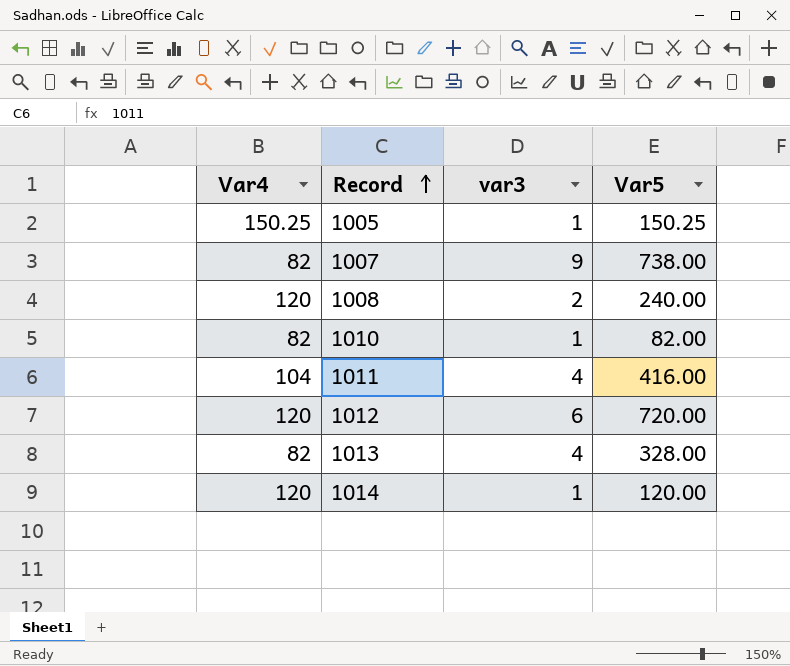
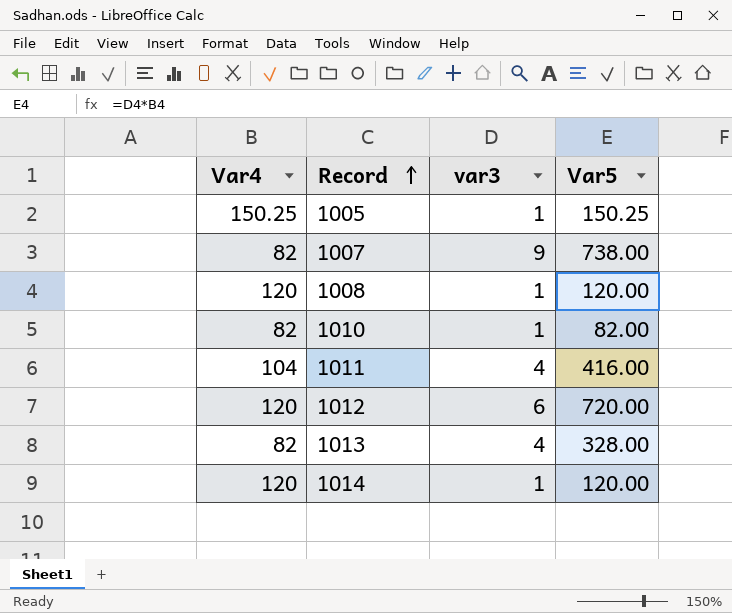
1008 | var3: 2 -> 1
1008 | Var5: 240.00 -> 120.00

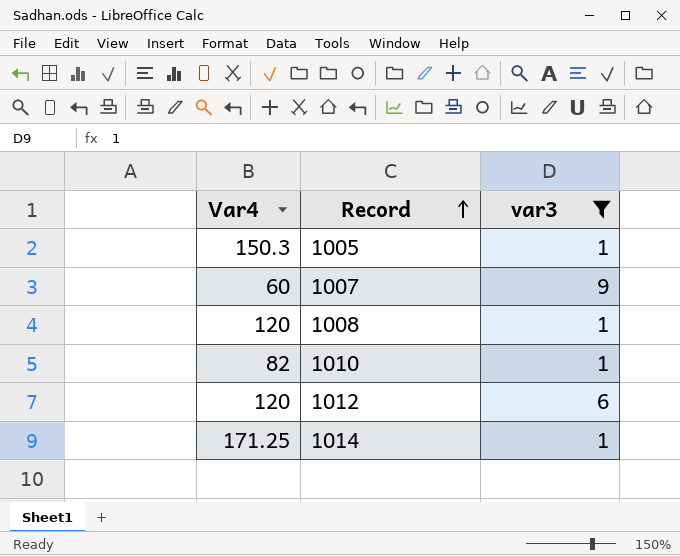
filter: none -> var3 != 4
column Var5 | formula: [Var4] * [var3] -> none
1005 | Var4: 150.25 -> 150.3
1007 | Var4: 82 -> 60
1014 | Var4: 120 -> 171.25

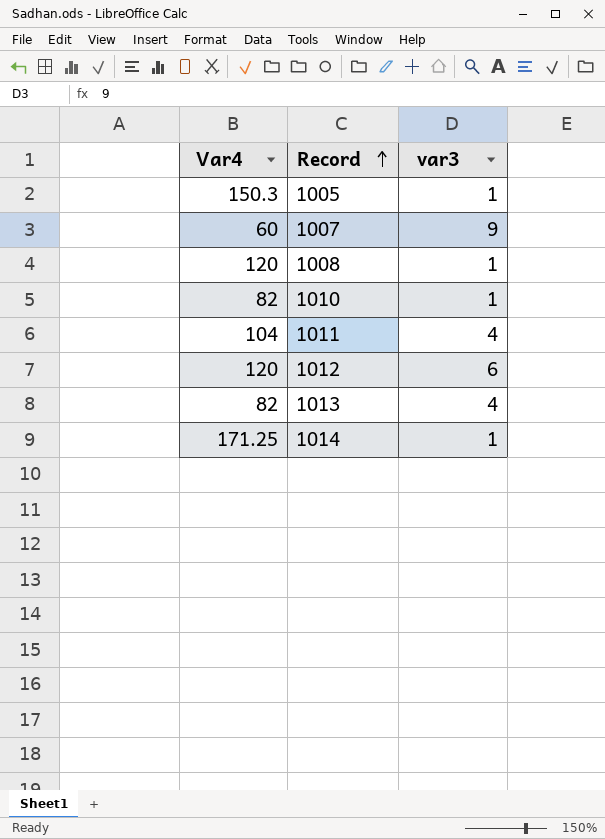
filter: var3 != 4 -> none

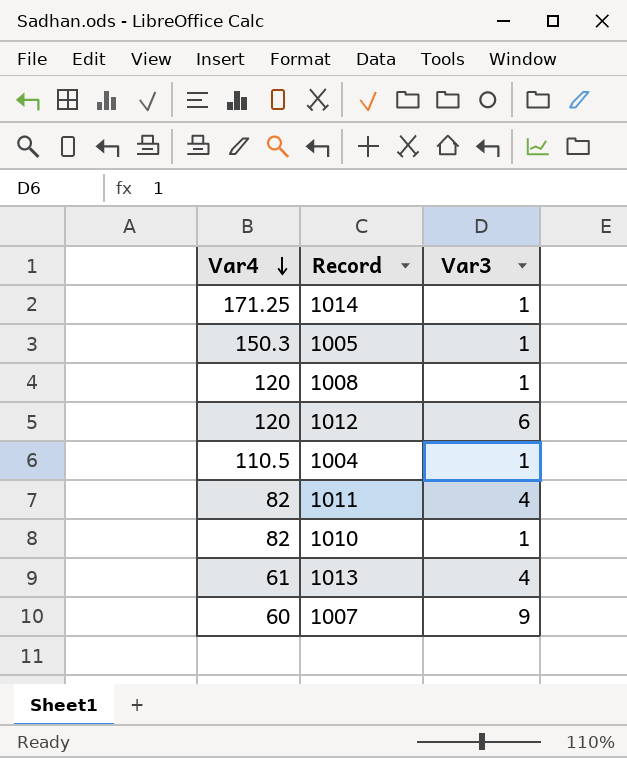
row order: Record ascending -> Var4 descending
column name: var3 -> Var3
row 1004: none -> 110.5 | 1
1011 | Var4: 104 -> 82
1013 | Var4: 82 -> 61

